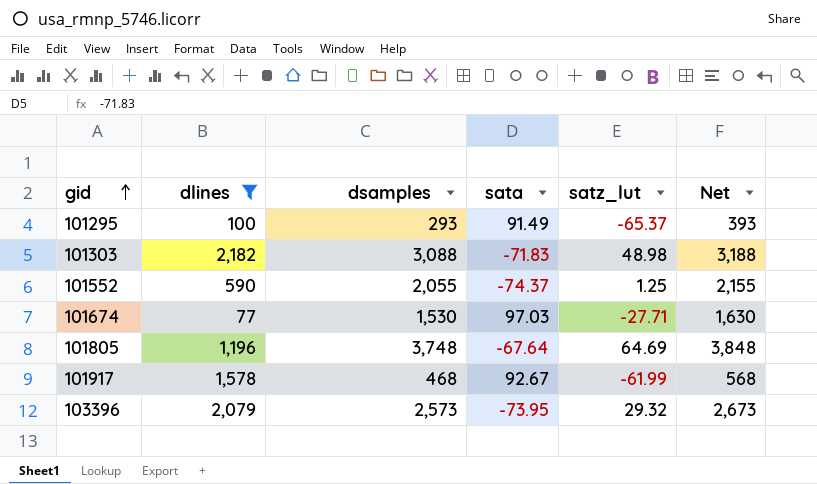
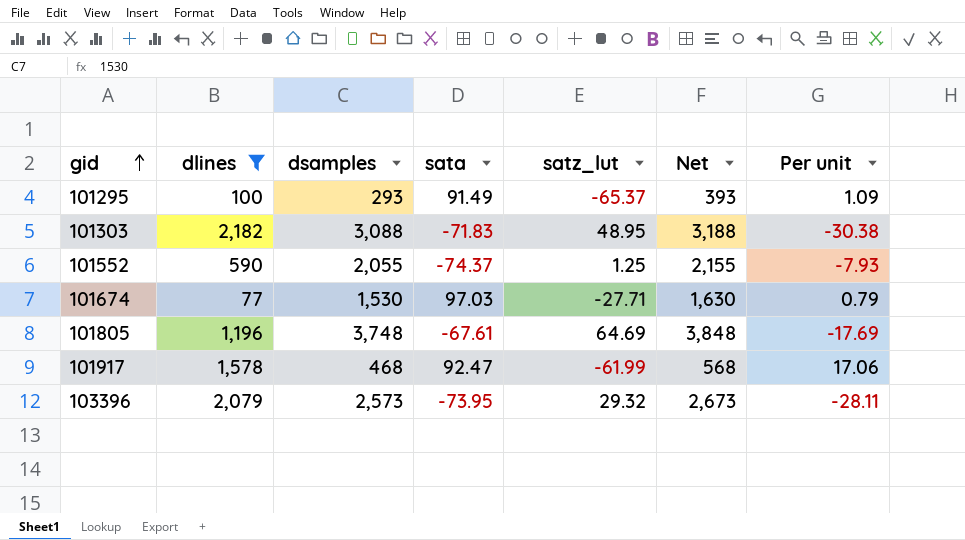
column Per unit | formula: none -> [dlines] / [sata]
101303 | satz_lut: 48.98 -> 48.95
101805 | sata: -67.64 -> -67.61
101917 | sata: 92.67 -> 92.47

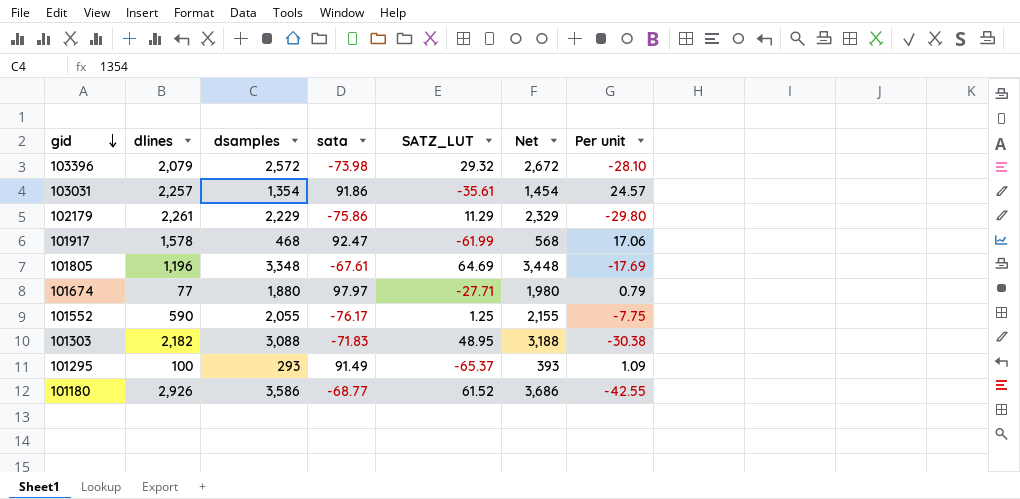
filter: dlines <= 2,182 -> none
row order: gid ascending -> gid descending
column name: satz_lut -> SATZ_LUT
103396 | dsamples: 2,573 -> 2,572
103396 | sata: -73.95 -> -73.98
103396 | Net: 2,673 -> 2,672
103396 | Per unit: -28.11 -> -28.10
101805 | dsamples: 3,748 -> 3,348
101805 | Net: 3,848 -> 3,448
101674 | dsamples: 1,530 -> 1,880
101674 | sata: 97.03 -> 97.97
101674 | Net: 1,630 -> 1,980
101552 | sata: -74.37 -> -76.17
101552 | Per unit: -7.93 -> -7.75

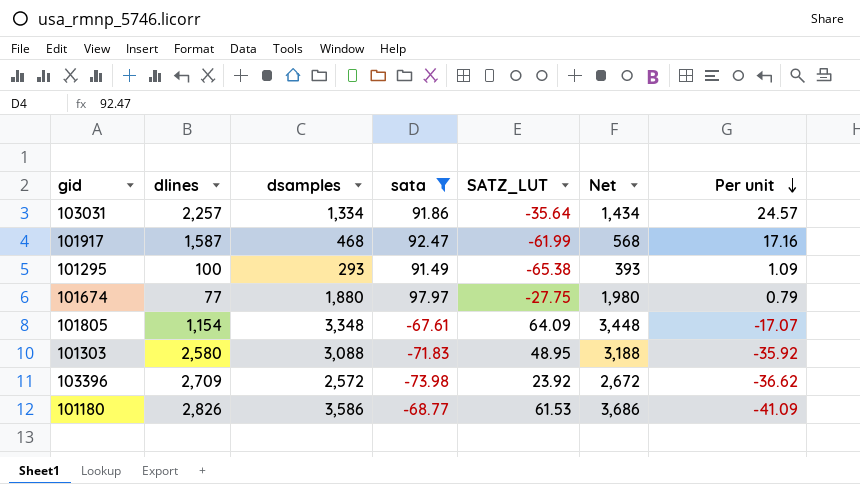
filter: none -> sata >= -73.98
row order: gid descending -> Per unit descending
103031 | dsamples: 1,354 -> 1,334
103031 | SATZ_LUT: -35.61 -> -35.64
103031 | Net: 1,454 -> 1,434
101917 | dlines: 1,578 -> 1,587
101917 | Per unit: 17.06 -> 17.16
101295 | SATZ_LUT: -65.37 -> -65.38
101674 | SATZ_LUT: -27.71 -> -27.75
101805 | dlines: 1,196 -> 1,154
101805 | SATZ_LUT: 64.69 -> 64.09
101805 | Per unit: -17.69 -> -17.07
101303 | dlines: 2,182 -> 2,580
101303 | Per unit: -30.38 -> -35.92
103396 | dlines: 2,079 -> 2,709
103396 | SATZ_LUT: 29.32 -> 23.92
103396 | Per unit: -28.10 -> -36.62
101180 | dlines: 2,926 -> 2,826
101180 | SATZ_LUT: 61.52 -> 61.53
101180 | Per unit: -42.55 -> -41.09

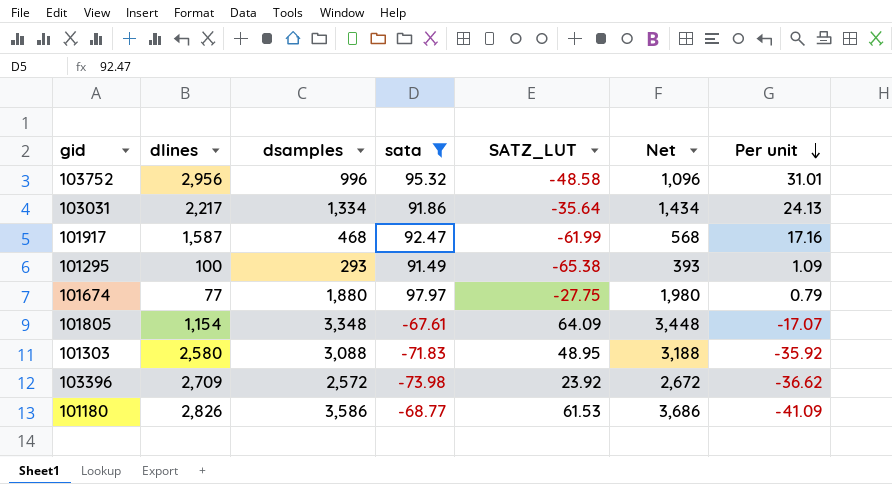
row 103752: none -> 2,956 | 996 | 95.32 | -48.58 | 1,096 | 31.01
103031 | dlines: 2,257 -> 2,217
103031 | Per unit: 24.57 -> 24.13

